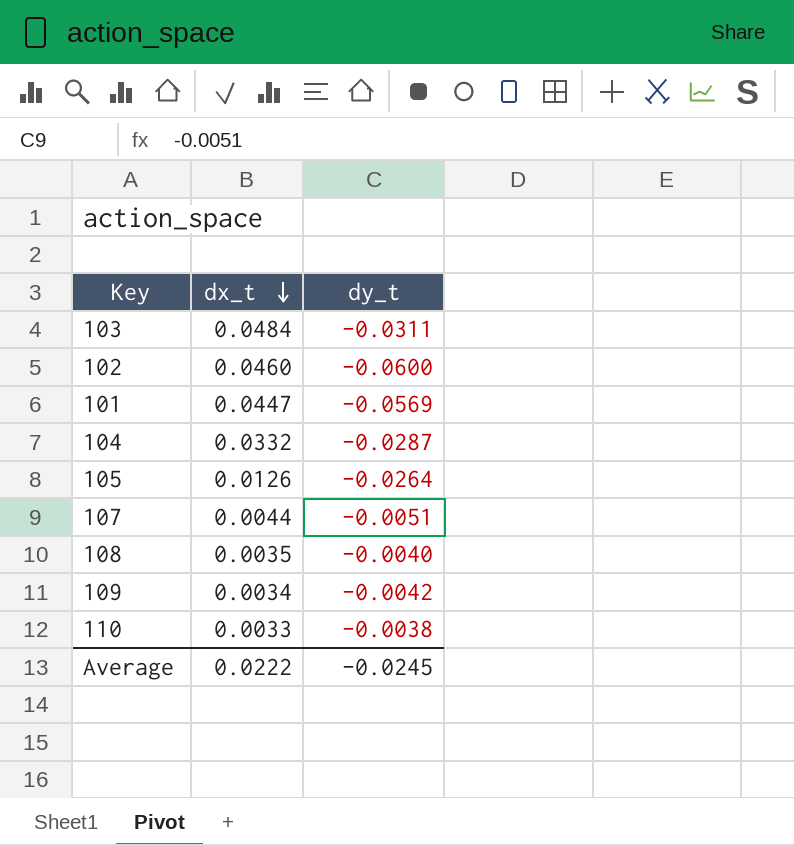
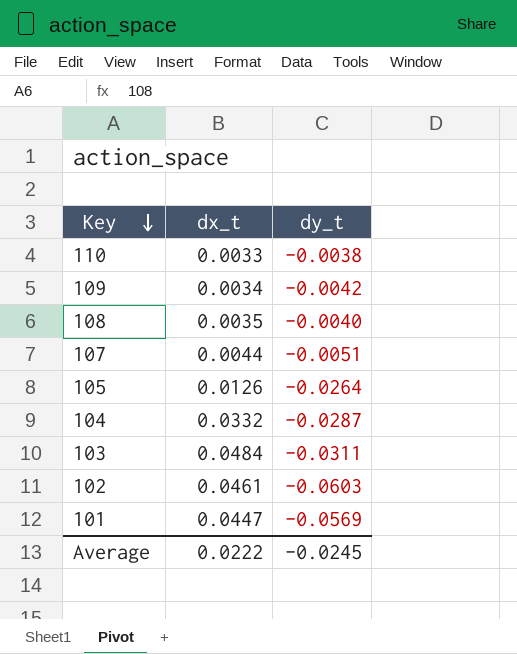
row order: dx_t descending -> Key descending
102 | dx_t: 0.0460 -> 0.0461
102 | dy_t: -0.0600 -> -0.0603

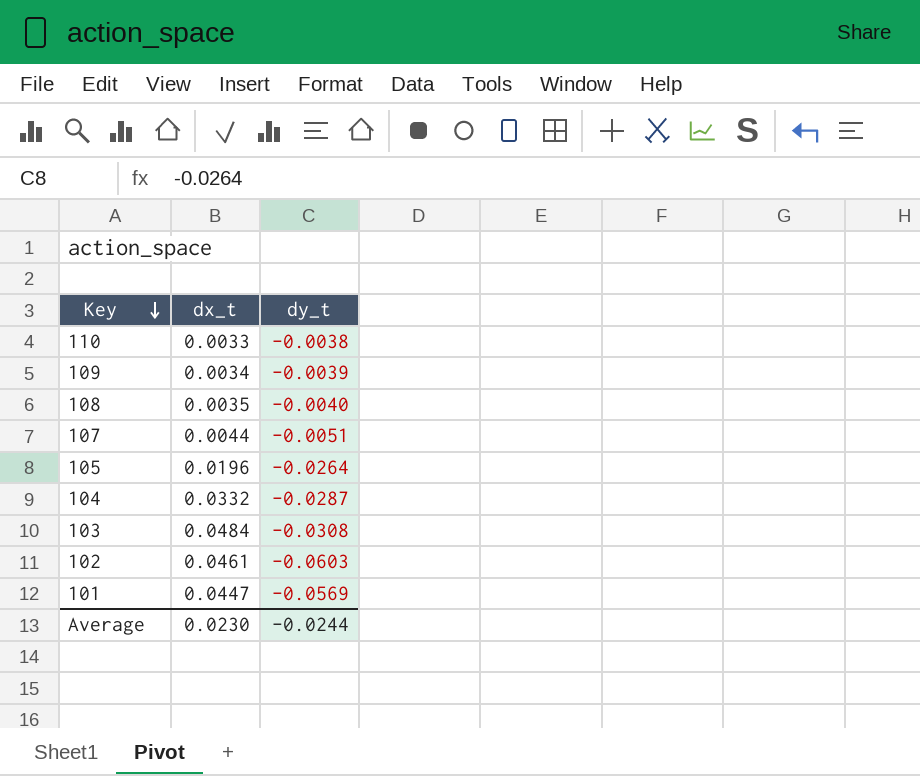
109 | dy_t: -0.0042 -> -0.0039
105 | dx_t: 0.0126 -> 0.0196
103 | dy_t: -0.0311 -> -0.0308
Average | dx_t: 0.0222 -> 0.0230
Average | dy_t: -0.0245 -> -0.0244

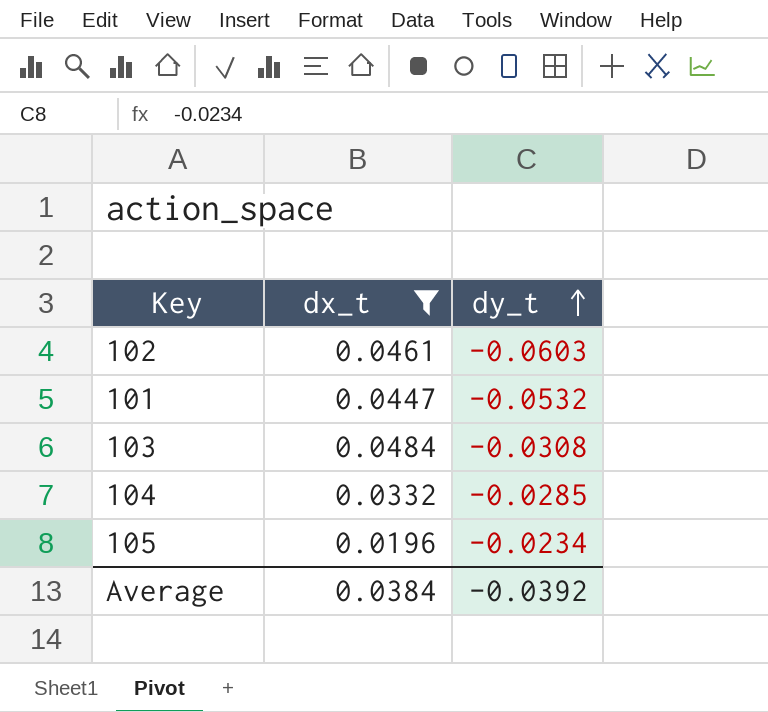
filter: none -> dx_t >= 0.0196
row order: Key descending -> dy_t ascending
101 | dy_t: -0.0569 -> -0.0532
104 | dy_t: -0.0287 -> -0.0285
105 | dy_t: -0.0264 -> -0.0234
Average | dx_t: 0.0230 -> 0.0384
Average | dy_t: -0.0244 -> -0.0392

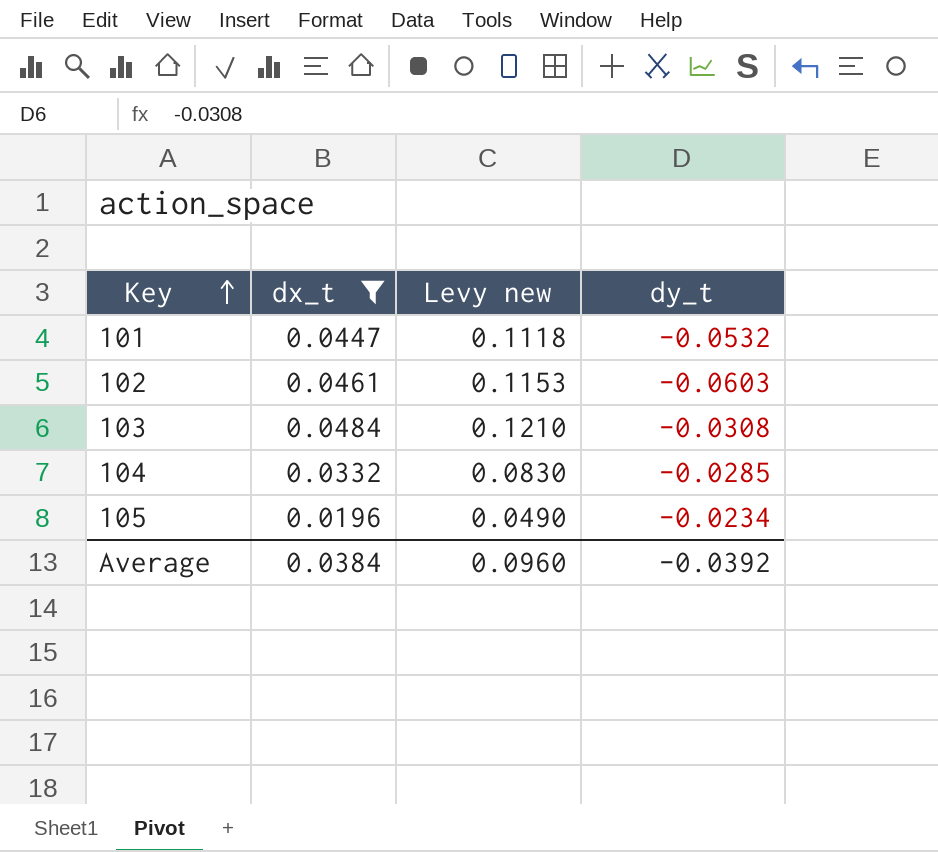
row order: dy_t ascending -> Key ascending
column Levy new | formula: none -> [dx_t] * 2.5

